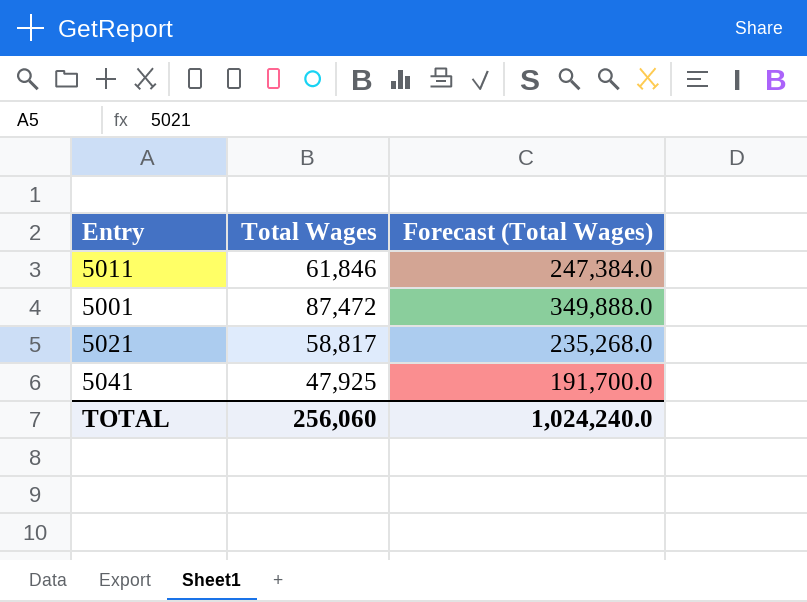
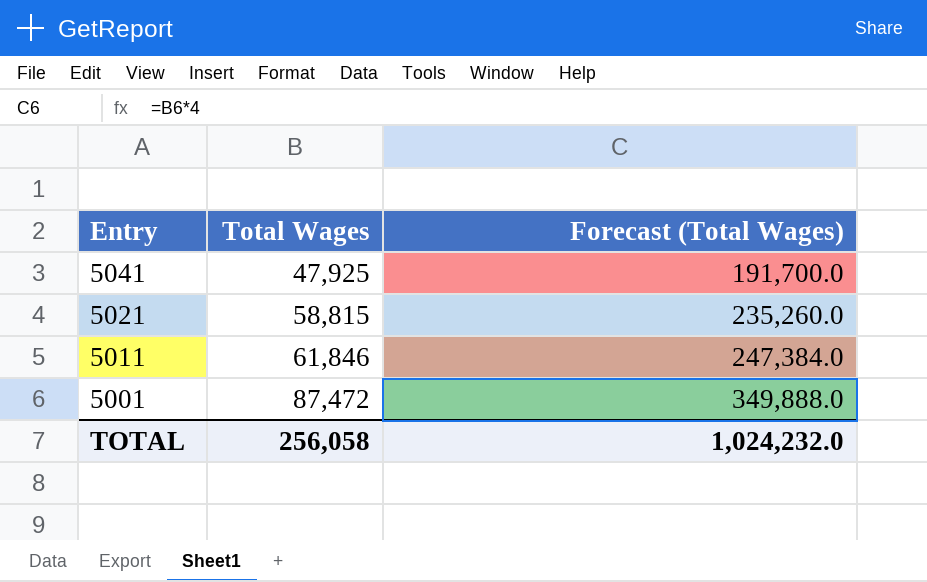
row order: none -> Entry descending
5021 | Total Wages: 58,817 -> 58,815
5021 | Forecast (Total Wages): 235,268.0 -> 235,260.0
TOTAL | Total Wages: 256,060 -> 256,058
TOTAL | Forecast (Total Wages): 1,024,240.0 -> 1,024,232.0

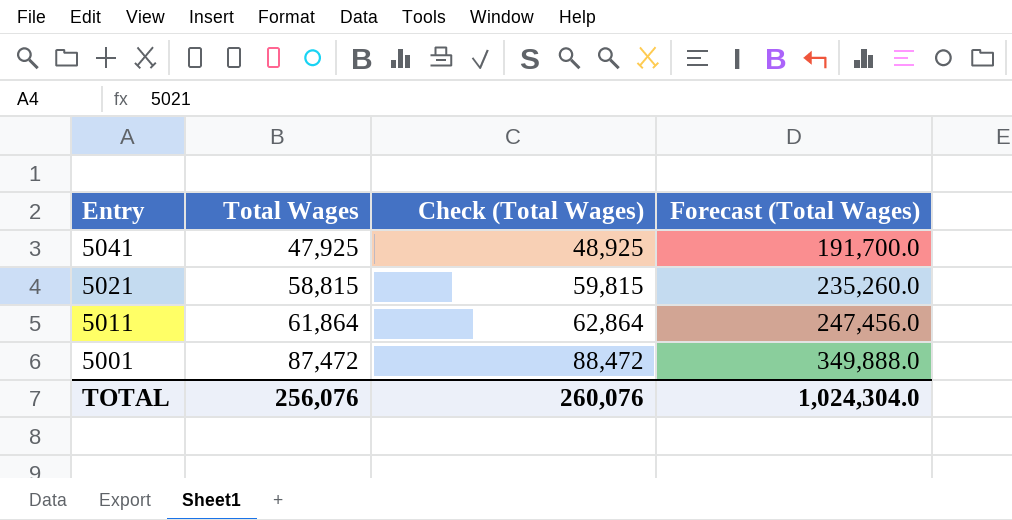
column Check (Total Wages) | formula: none -> [Total Wages] + 1000
5011 | Total Wages: 61,846 -> 61,864
5011 | Forecast (Total Wages): 247,384.0 -> 247,456.0
TOTAL | Total Wages: 256,058 -> 256,076
TOTAL | Forecast (Total Wages): 1,024,232.0 -> 1,024,304.0

